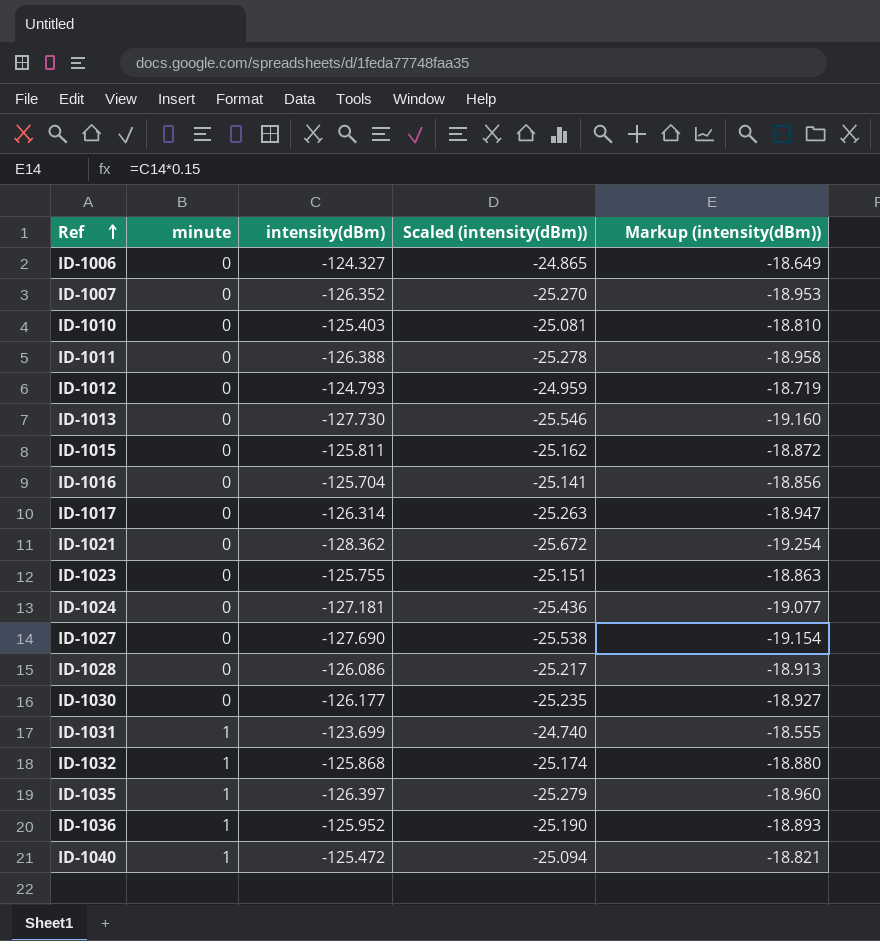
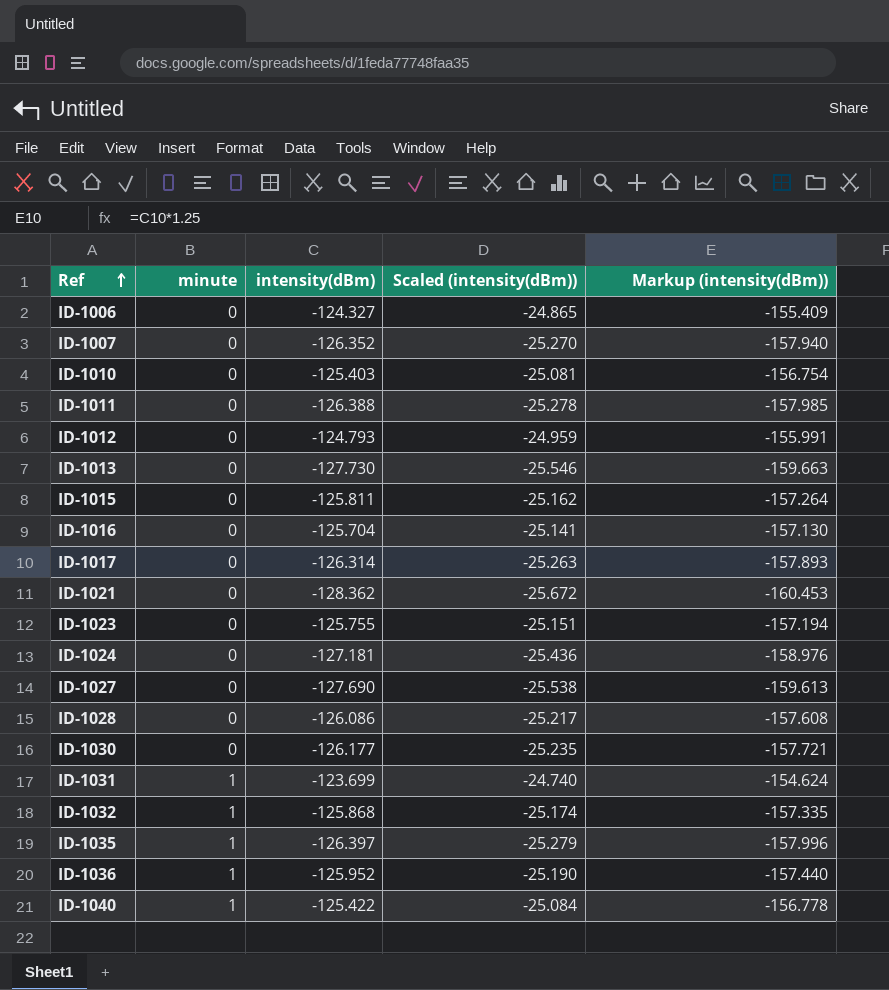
column Markup (intensity(dBm)) | formula: [intensity(dBm)] * 0.15 -> [intensity(dBm)] * 1.25
ID-1040 | intensity(dBm): -125.472 -> -125.422
ID-1040 | Scaled (intensity(dBm)): -25.094 -> -25.084

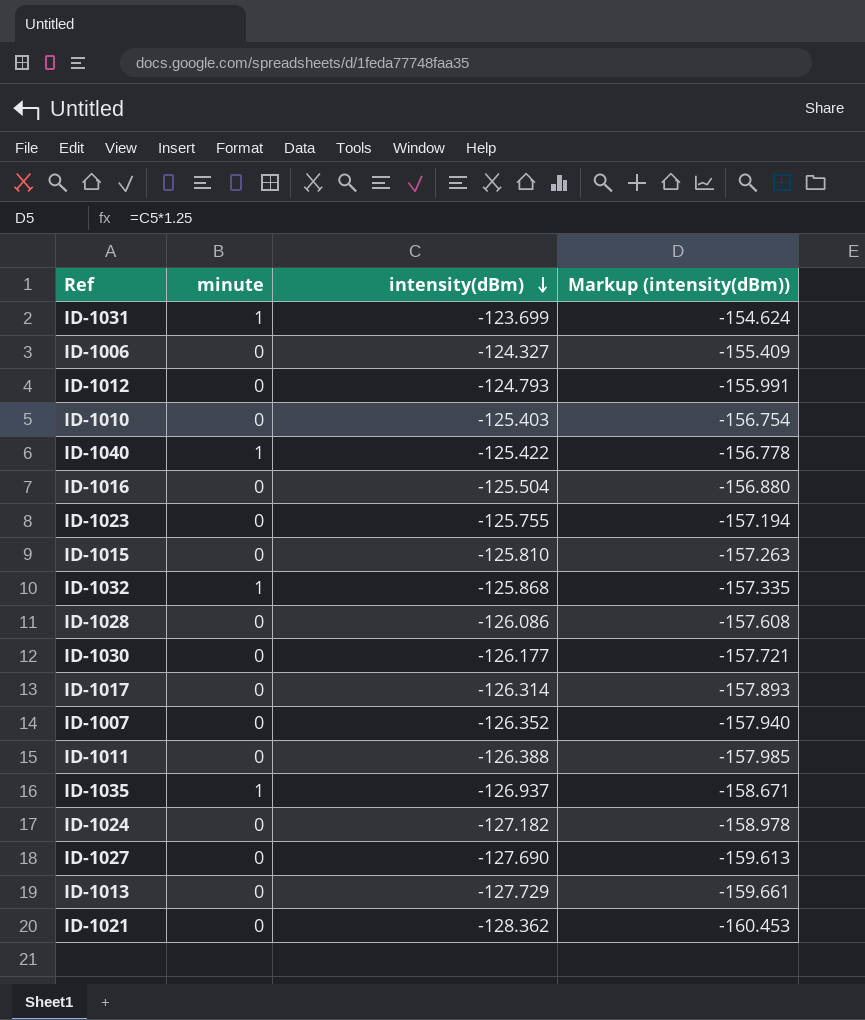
row order: Ref ascending -> intensity(dBm) descending
column Scaled (intensity(dBm)) | formula: [intensity(dBm)] * 0.2 -> none
row ID-1036: 1 | -125.952 | -25.190 | -157.440 -> none
ID-1016 | intensity(dBm): -125.704 -> -125.504
ID-1016 | Markup (intensity(dBm)): -157.130 -> -156.880
ID-1015 | intensity(dBm): -125.811 -> -125.810
ID-1015 | Markup (intensity(dBm)): -157.264 -> -157.263
ID-1035 | intensity(dBm): -126.397 -> -126.937
ID-1035 | Markup (intensity(dBm)): -157.996 -> -158.671
ID-1024 | intensity(dBm): -127.181 -> -127.182
ID-1024 | Markup (intensity(dBm)): -158.976 -> -158.978
ID-1013 | intensity(dBm): -127.730 -> -127.729
ID-1013 | Markup (intensity(dBm)): -159.663 -> -159.661

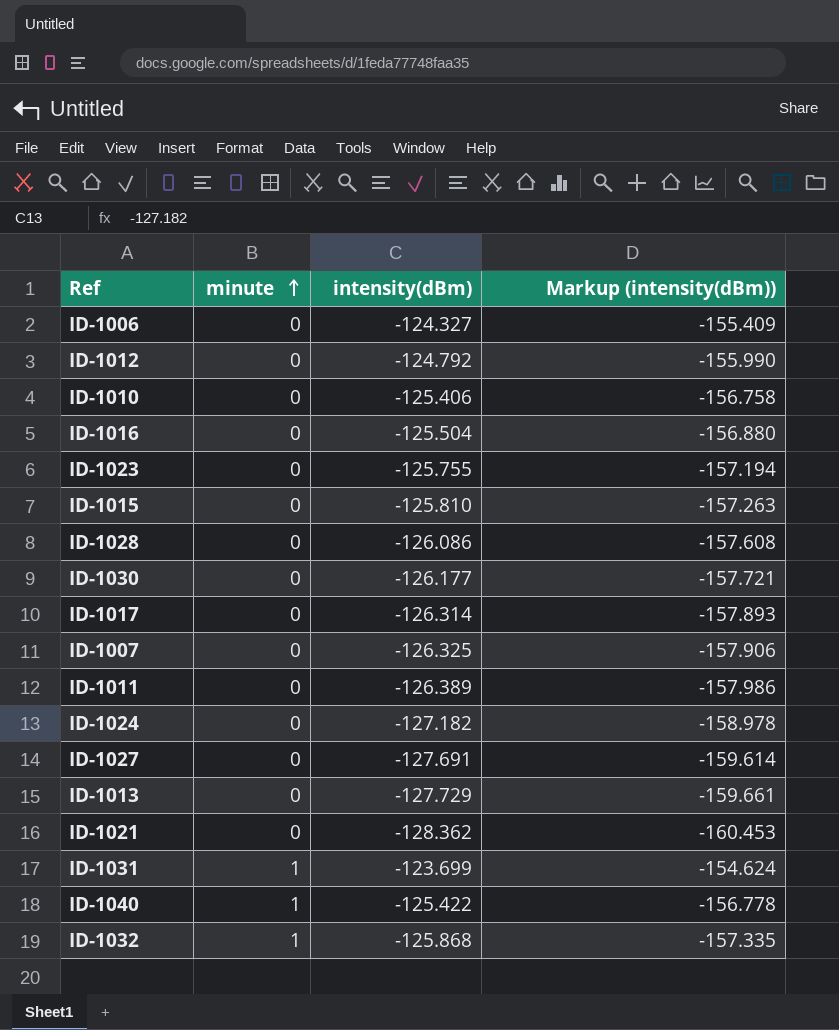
row order: intensity(dBm) descending -> minute ascending
row ID-1035: 1 | -126.937 | -158.671 -> none
ID-1012 | intensity(dBm): -124.793 -> -124.792
ID-1012 | Markup (intensity(dBm)): -155.991 -> -155.990
ID-1010 | intensity(dBm): -125.403 -> -125.406
ID-1010 | Markup (intensity(dBm)): -156.754 -> -156.758
ID-1007 | intensity(dBm): -126.352 -> -126.325
ID-1007 | Markup (intensity(dBm)): -157.940 -> -157.906
ID-1011 | intensity(dBm): -126.388 -> -126.389
ID-1011 | Markup (intensity(dBm)): -157.985 -> -157.986
ID-1027 | intensity(dBm): -127.690 -> -127.691
ID-1027 | Markup (intensity(dBm)): -159.613 -> -159.614

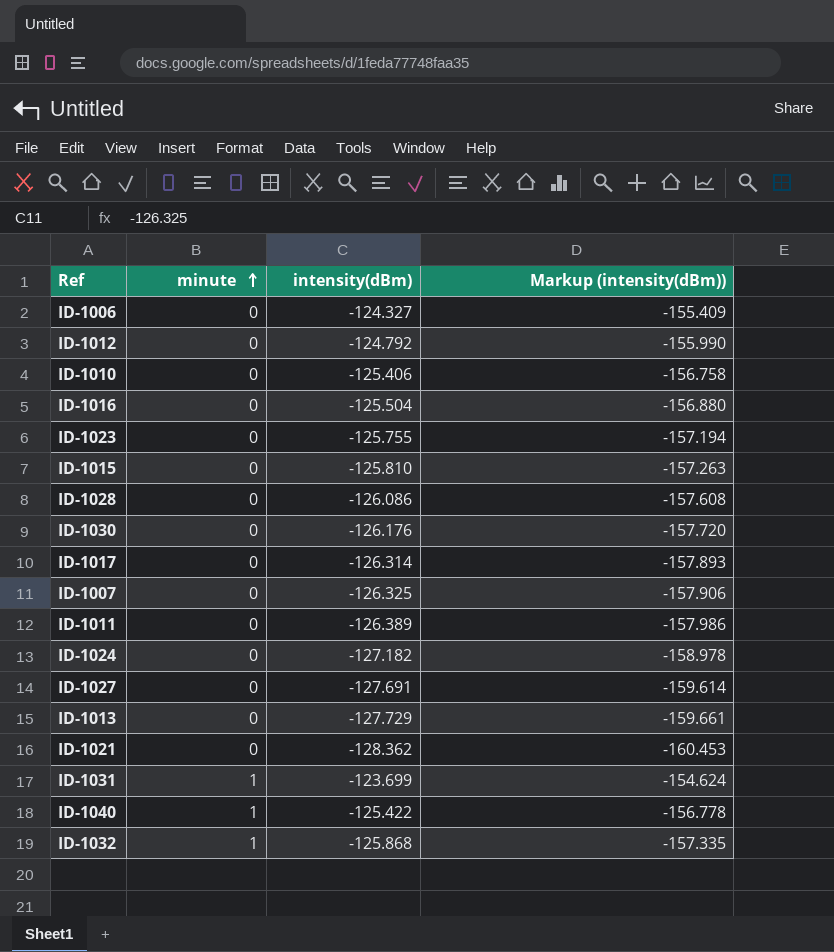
ID-1030 | intensity(dBm): -126.177 -> -126.176
ID-1030 | Markup (intensity(dBm)): -157.721 -> -157.720

